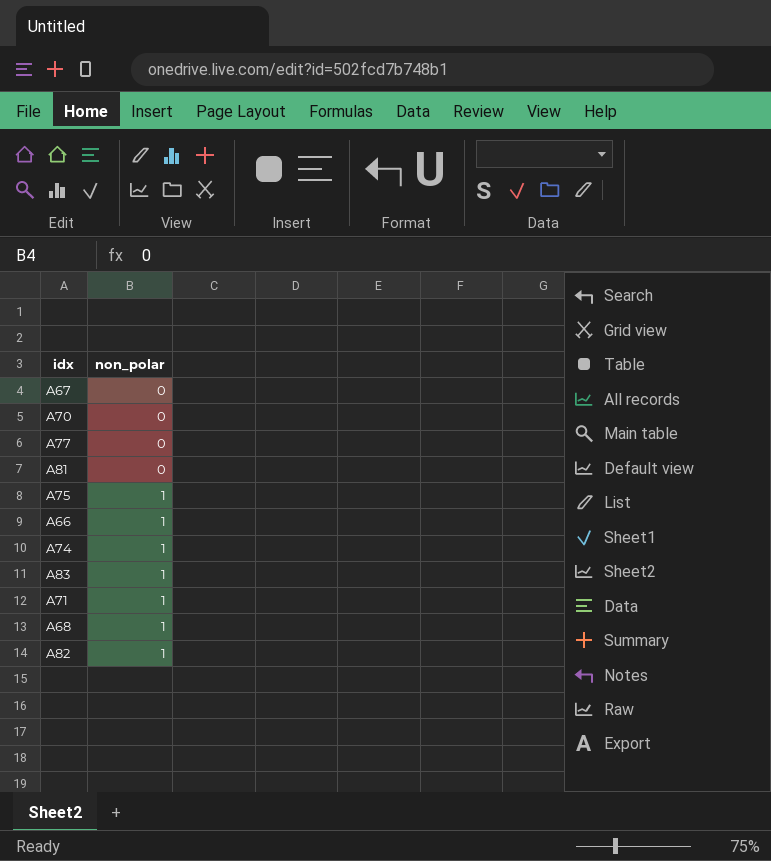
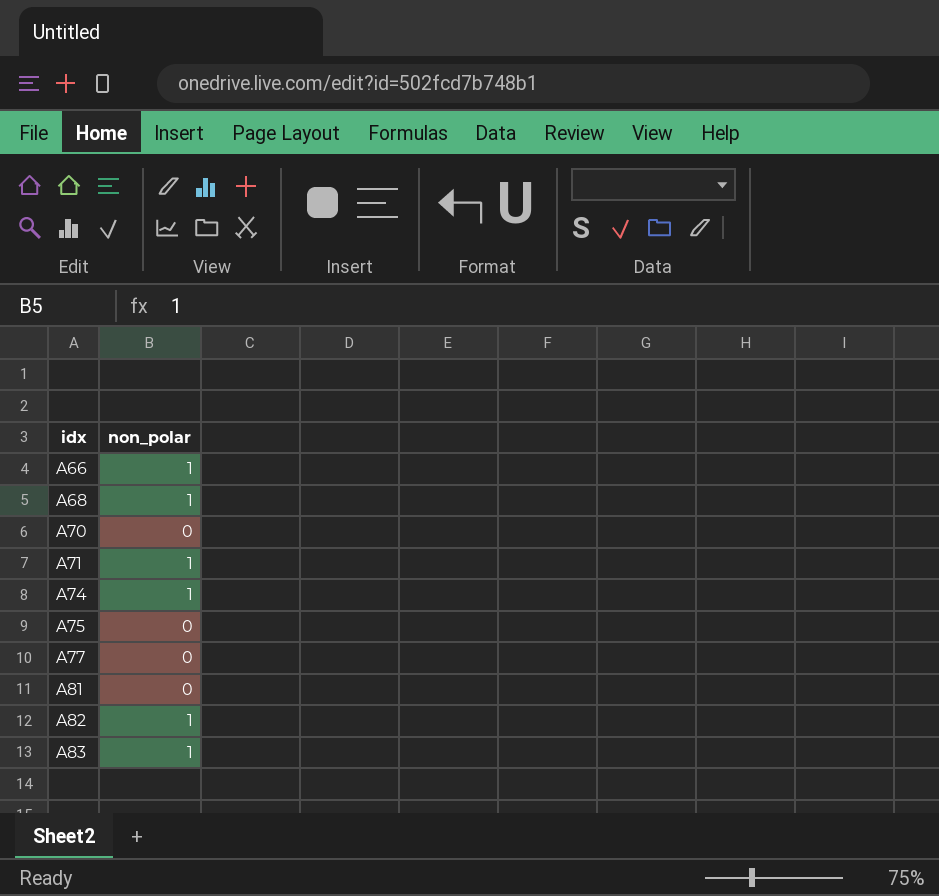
row order: non_polar ascending -> idx ascending
row A67: 0 -> none
A75 | non_polar: 1 -> 0

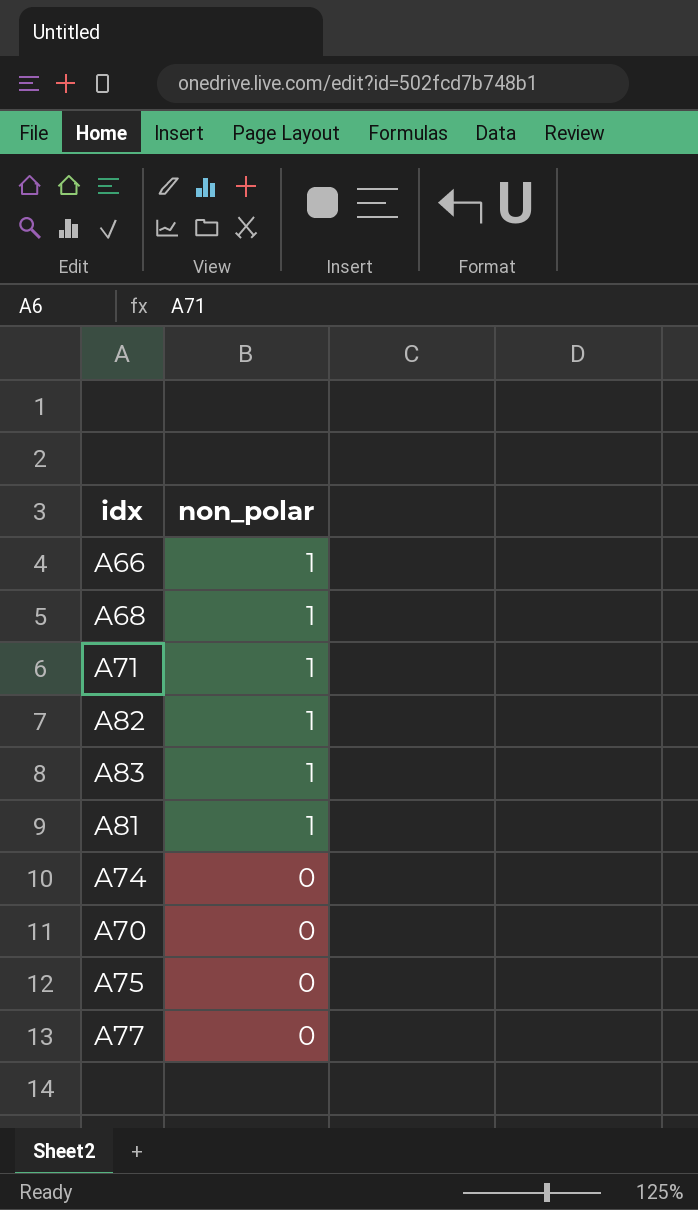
row order: idx ascending -> non_polar descending
A81 | non_polar: 0 -> 1
A74 | non_polar: 1 -> 0

